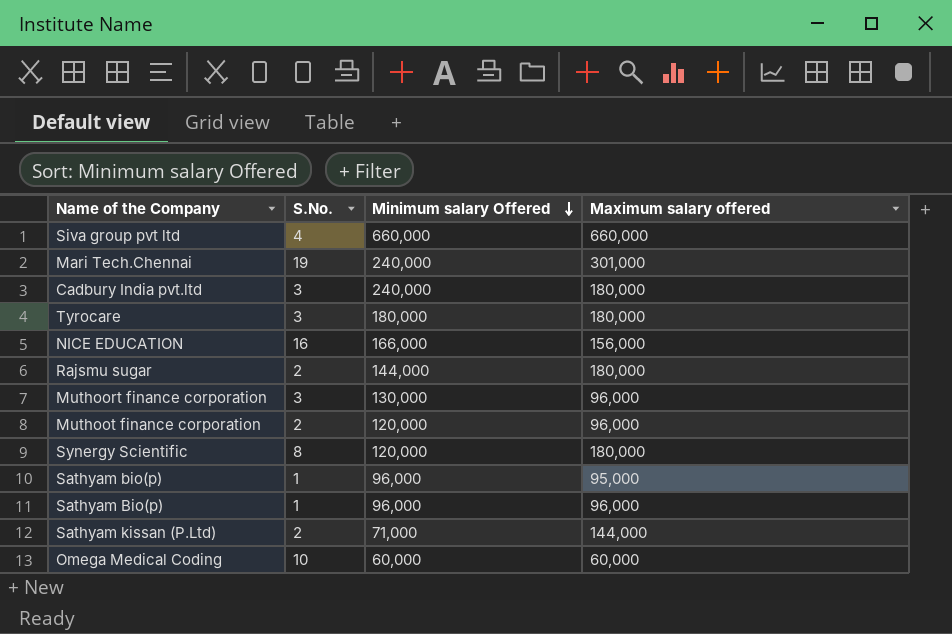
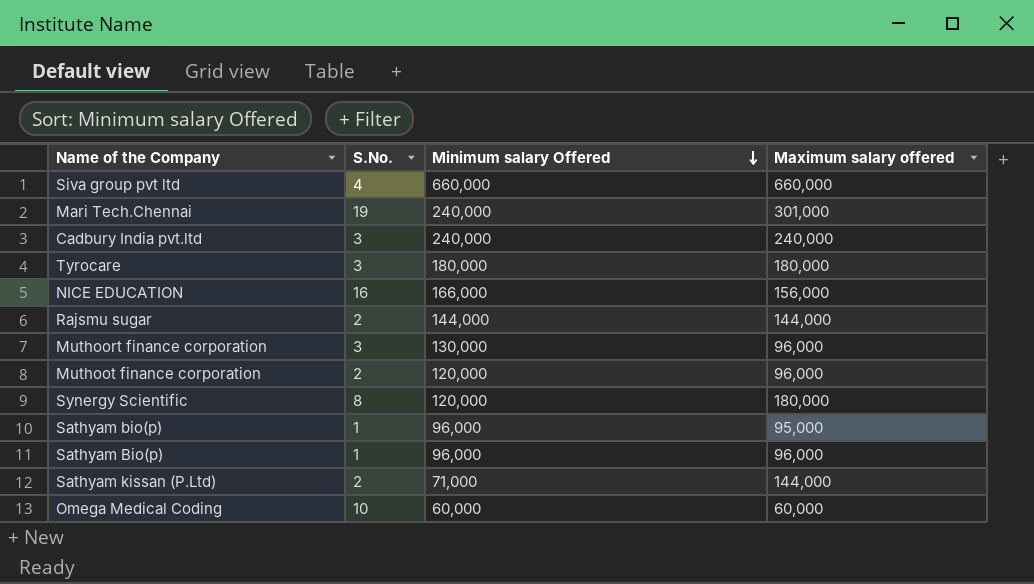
Cadbury India pvt.ltd | Maximum salary offered: 180,000 -> 240,000
Rajsmu sugar | Maximum salary offered: 180,000 -> 144,000

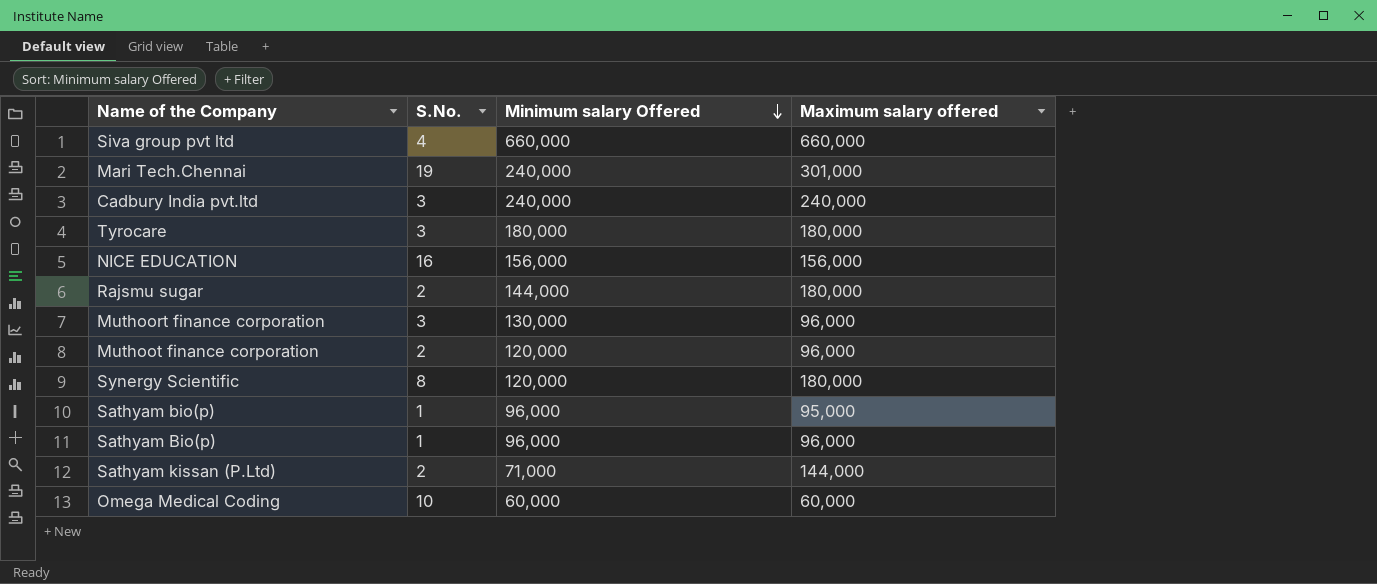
NICE EDUCATION | Minimum salary Offered: 166,000 -> 156,000
Rajsmu sugar | Maximum salary offered: 144,000 -> 180,000

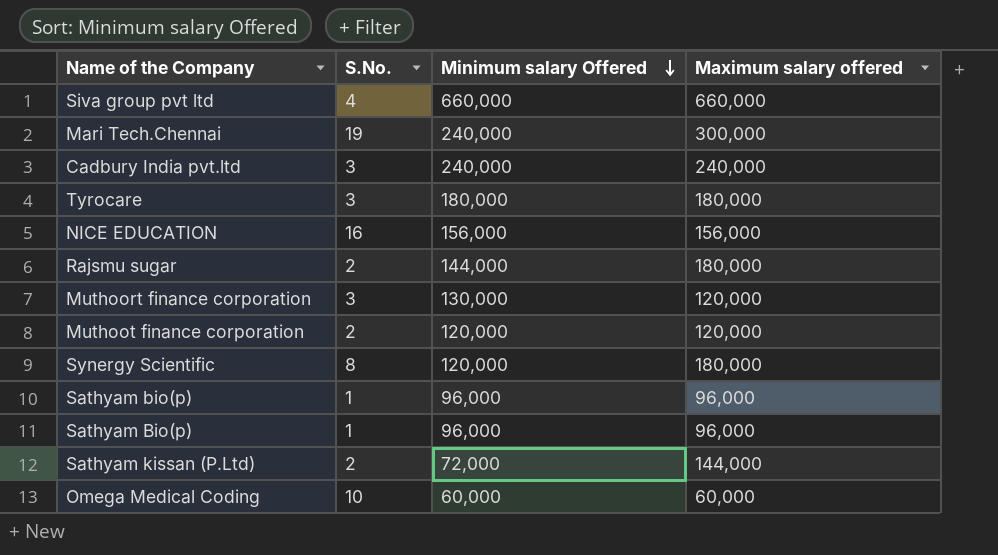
Mari Tech.Chennai | Maximum salary offered: 301,000 -> 300,000
Muthoort finance corporation | Maximum salary offered: 96,000 -> 120,000
Muthoot finance corporation | Maximum salary offered: 96,000 -> 120,000
Sathyam bio(p) | Maximum salary offered: 95,000 -> 96,000
Sathyam kissan (P.Ltd) | Minimum salary Offered: 71,000 -> 72,000

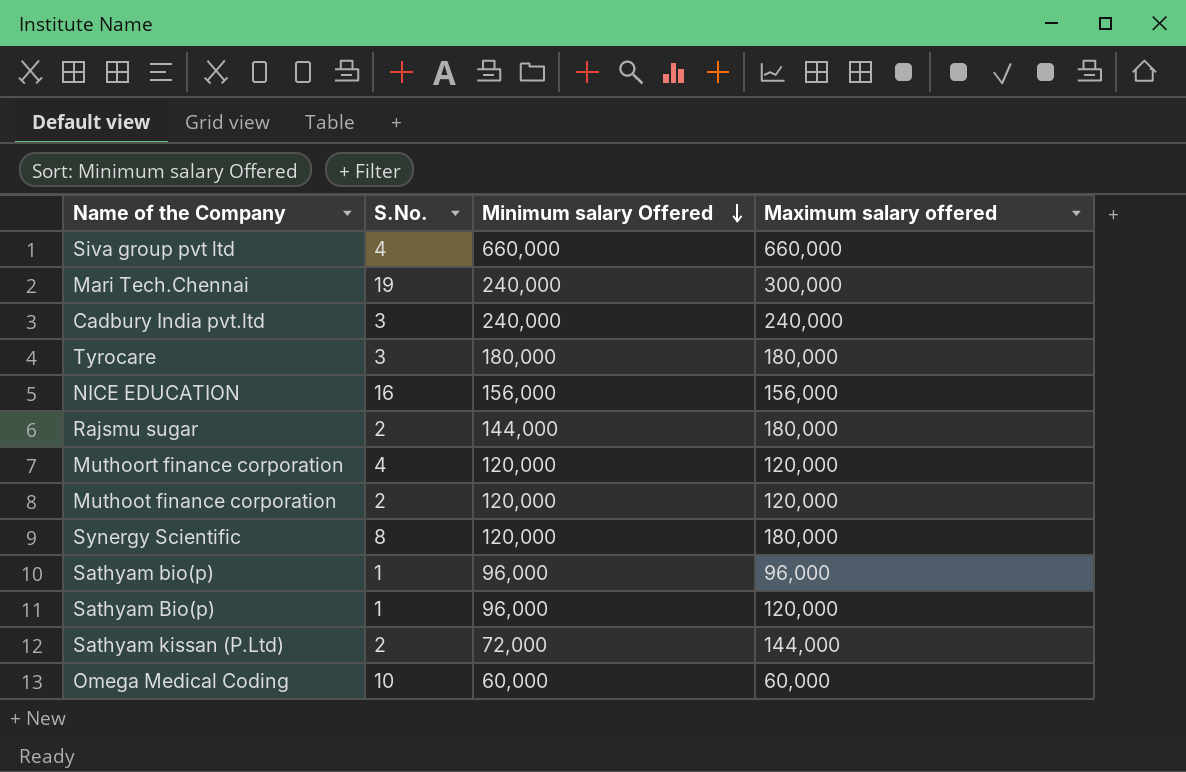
Muthoort finance corporation | S.No.: 3 -> 4
Muthoort finance corporation | Minimum salary Offered: 130,000 -> 120,000
Sathyam Bio(p) | Maximum salary offered: 96,000 -> 120,000

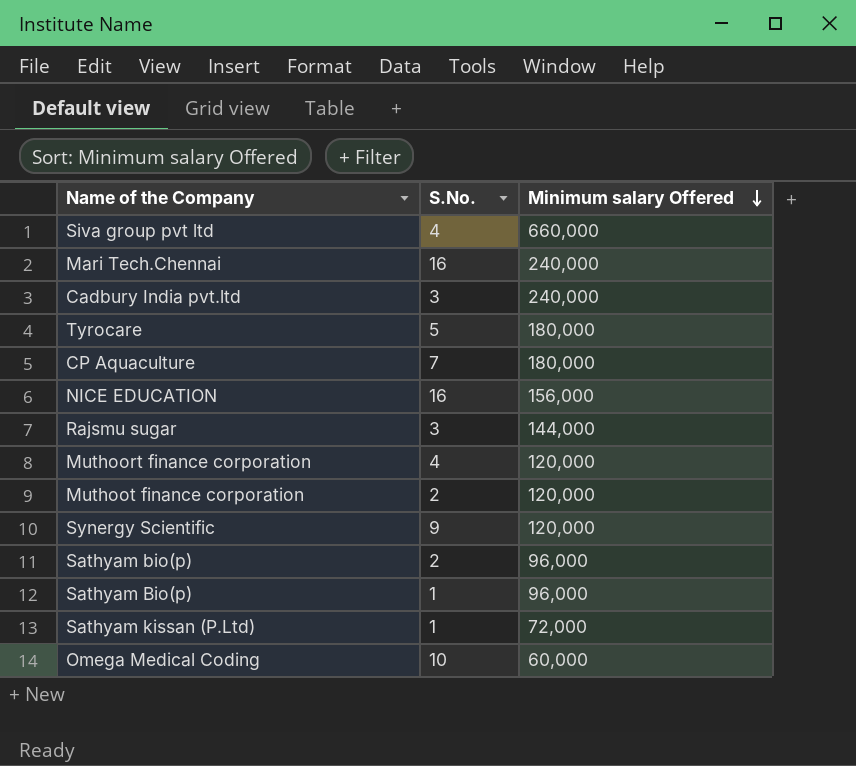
column Maximum salary offered | position: 4 -> none
Mari Tech.Chennai | S.No.: 19 -> 16
Tyrocare | S.No.: 3 -> 5
row CP Aquaculture: none -> 7 | 180,000
Rajsmu sugar | S.No.: 2 -> 3
Synergy Scientific | S.No.: 8 -> 9
Sathyam bio(p) | S.No.: 1 -> 2
Sathyam kissan (P.Ltd) | S.No.: 2 -> 1

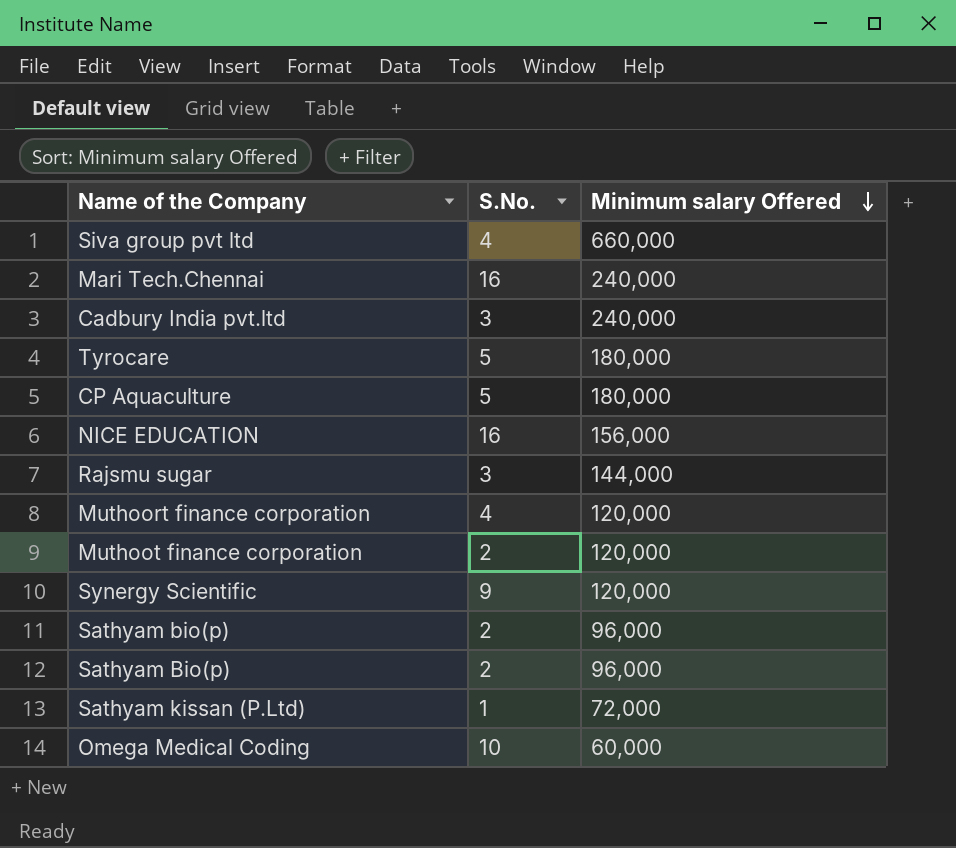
CP Aquaculture | S.No.: 7 -> 5
Sathyam Bio(p) | S.No.: 1 -> 2

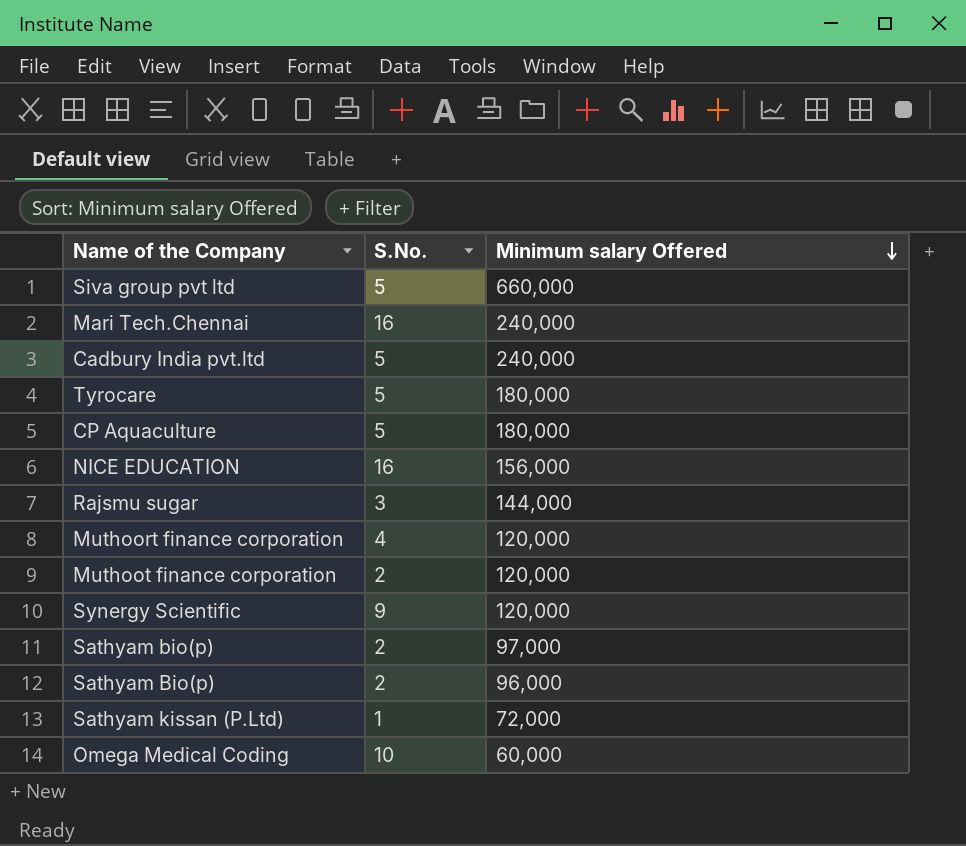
Siva group pvt ltd | S.No.: 4 -> 5
Cadbury India pvt.ltd | S.No.: 3 -> 5
Sathyam bio(p) | Minimum salary Offered: 96,000 -> 97,000

